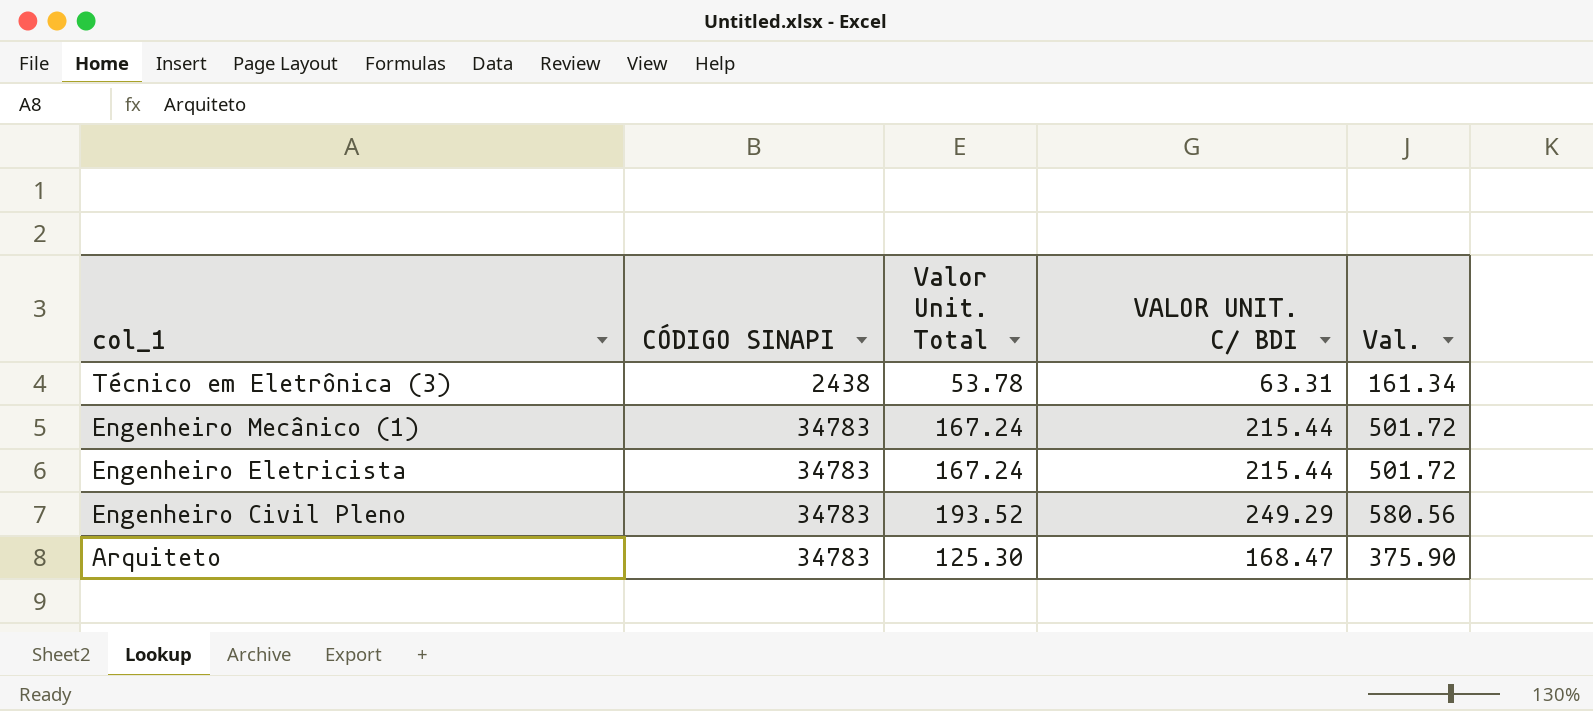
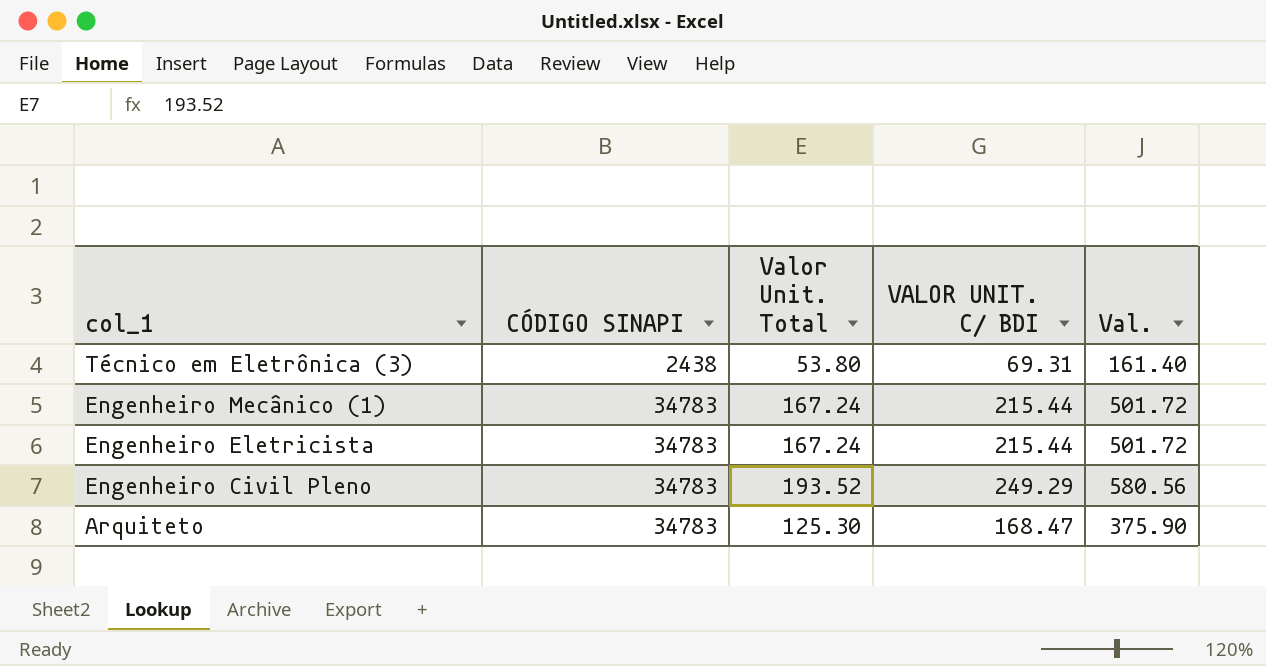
Técnico em Eletrônica (3) | Valor Unit. Total: 53.78 -> 53.80
Técnico em Eletrônica (3) | VALOR UNIT. C/ BDI: 63.31 -> 69.31
Técnico em Eletrônica (3) | Val.: 161.34 -> 161.40

